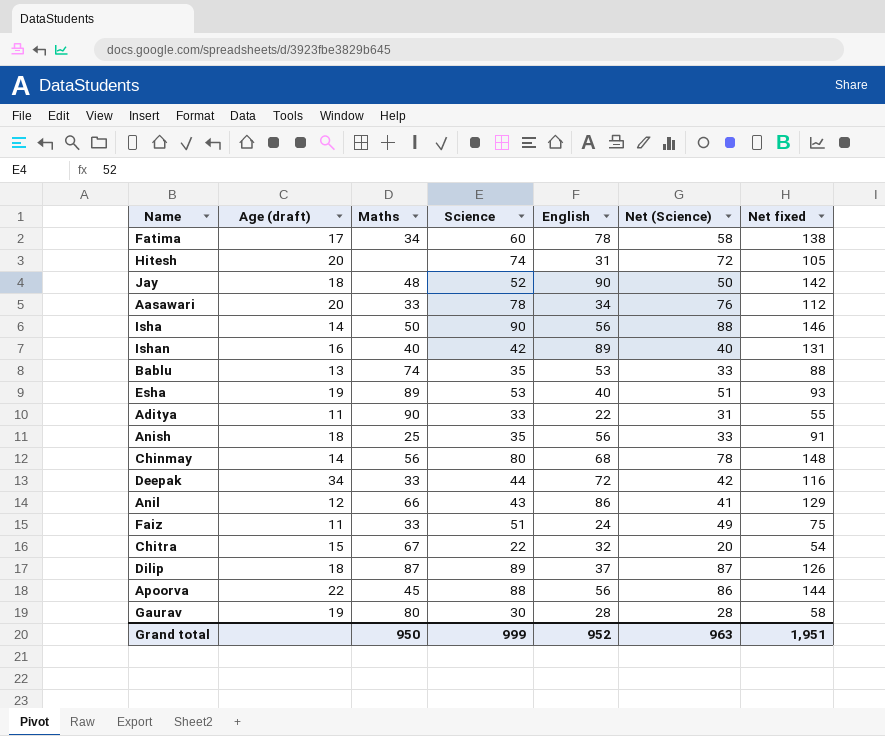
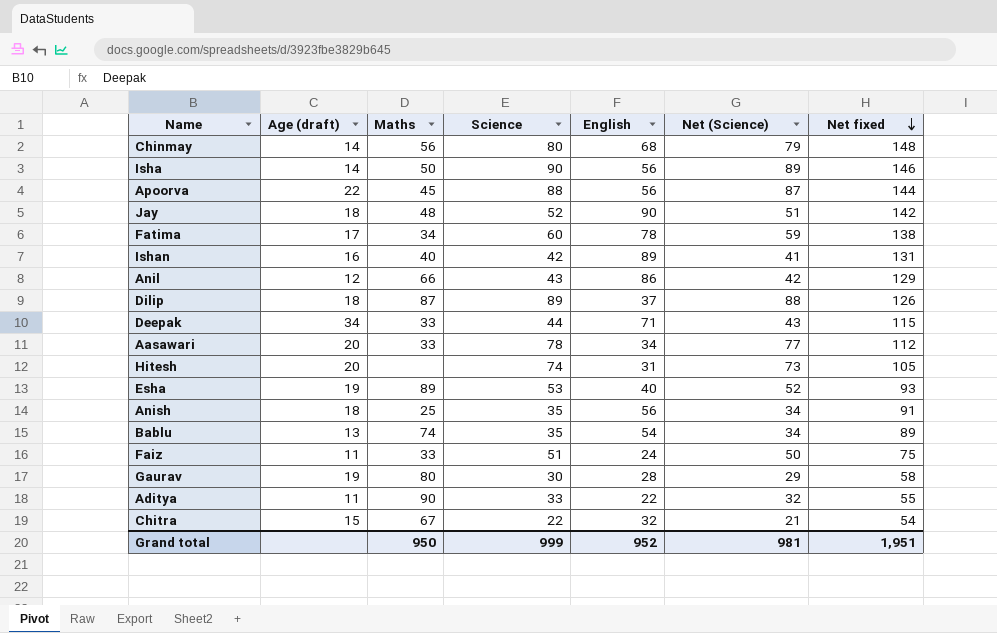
row order: none -> Net fixed descending
column Net (Science) | formula: [Science] - 2 -> [Science] - 1
Deepak | English: 72 -> 71
Deepak | Net fixed: 116 -> 115
Bablu | English: 53 -> 54
Bablu | Net fixed: 88 -> 89
Grand total | Net (Science): 963 -> 981

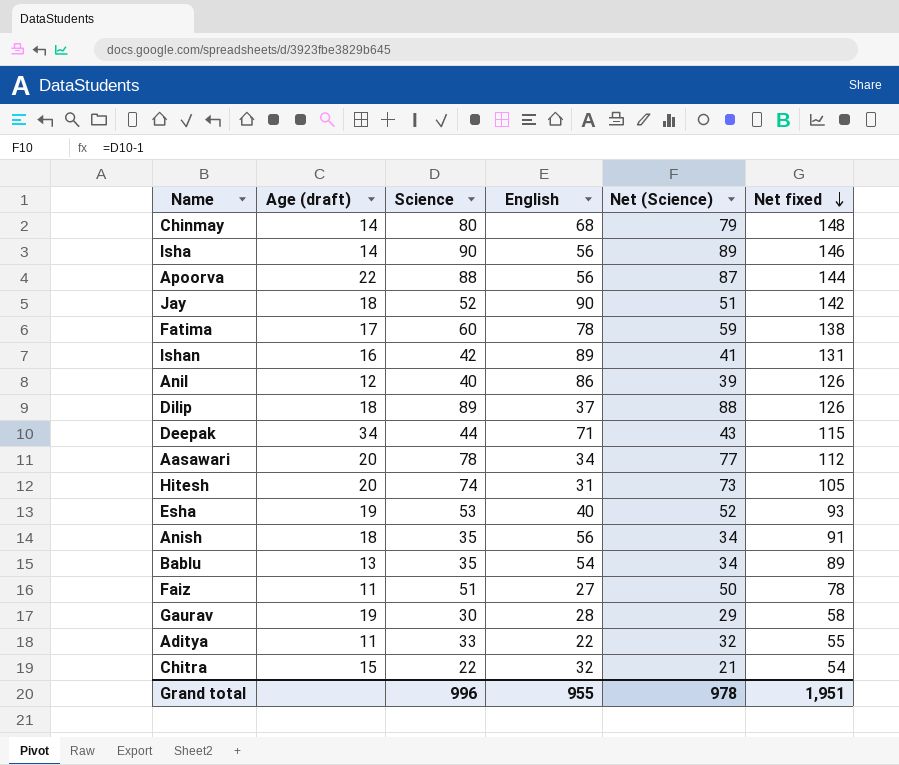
column Maths | position: 3 -> none
Anil | Science: 43 -> 40
Anil | Net (Science): 42 -> 39
Anil | Net fixed: 129 -> 126
Faiz | English: 24 -> 27
Faiz | Net fixed: 75 -> 78
Grand total | Science: 999 -> 996
Grand total | English: 952 -> 955
Grand total | Net (Science): 981 -> 978

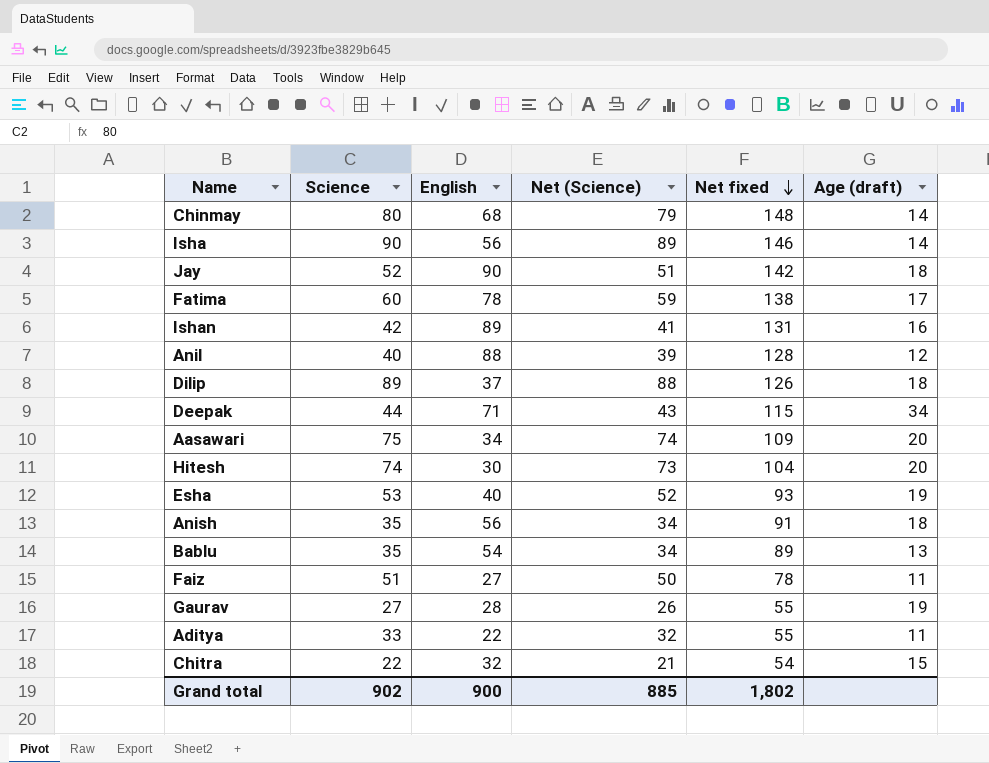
column Age (draft) | position: 2 -> 6
row Apoorva: 22 | 88 | 56 | 87 | 144 -> none
Anil | English: 86 -> 88
Anil | Net fixed: 126 -> 128
Aasawari | Science: 78 -> 75
Aasawari | Net (Science): 77 -> 74
Aasawari | Net fixed: 112 -> 109
Hitesh | English: 31 -> 30
Hitesh | Net fixed: 105 -> 104
Gaurav | Science: 30 -> 27
Gaurav | Net (Science): 29 -> 26
Gaurav | Net fixed: 58 -> 55
Grand total | Science: 996 -> 902
Grand total | English: 955 -> 900
Grand total | Net (Science): 978 -> 885
Grand total | Net fixed: 1,951 -> 1,802

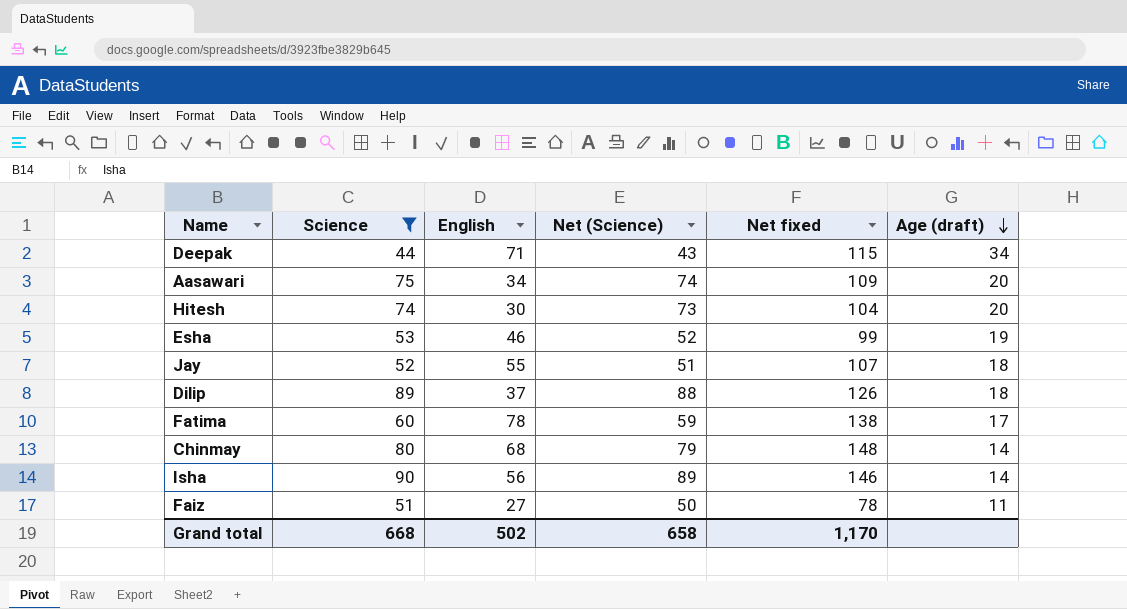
filter: none -> Science >= 44
row order: Net fixed descending -> Age (draft) descending
Esha | English: 40 -> 46
Esha | Net fixed: 93 -> 99
Jay | English: 90 -> 55
Jay | Net fixed: 142 -> 107
Grand total | Science: 902 -> 668
Grand total | English: 900 -> 502
Grand total | Net (Science): 885 -> 658
Grand total | Net fixed: 1,802 -> 1,170

